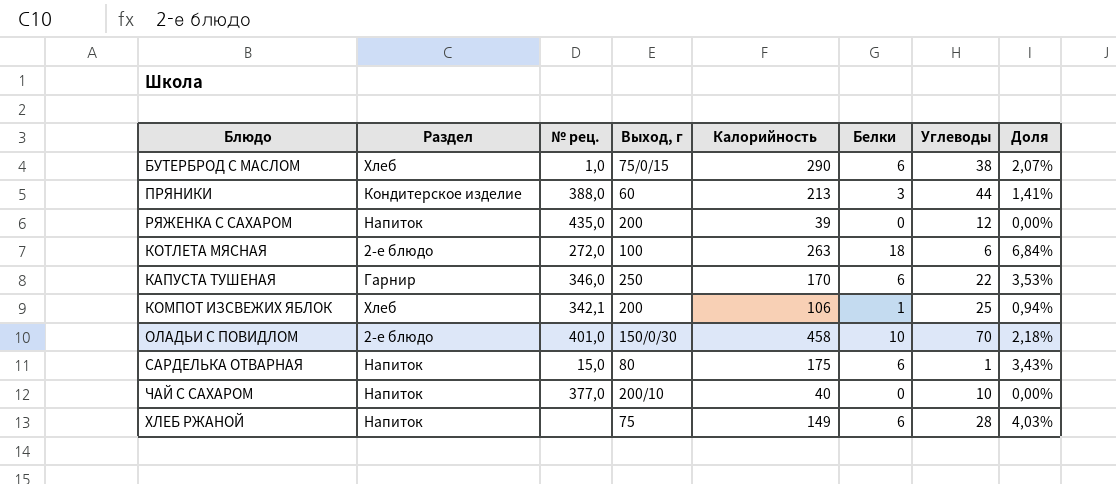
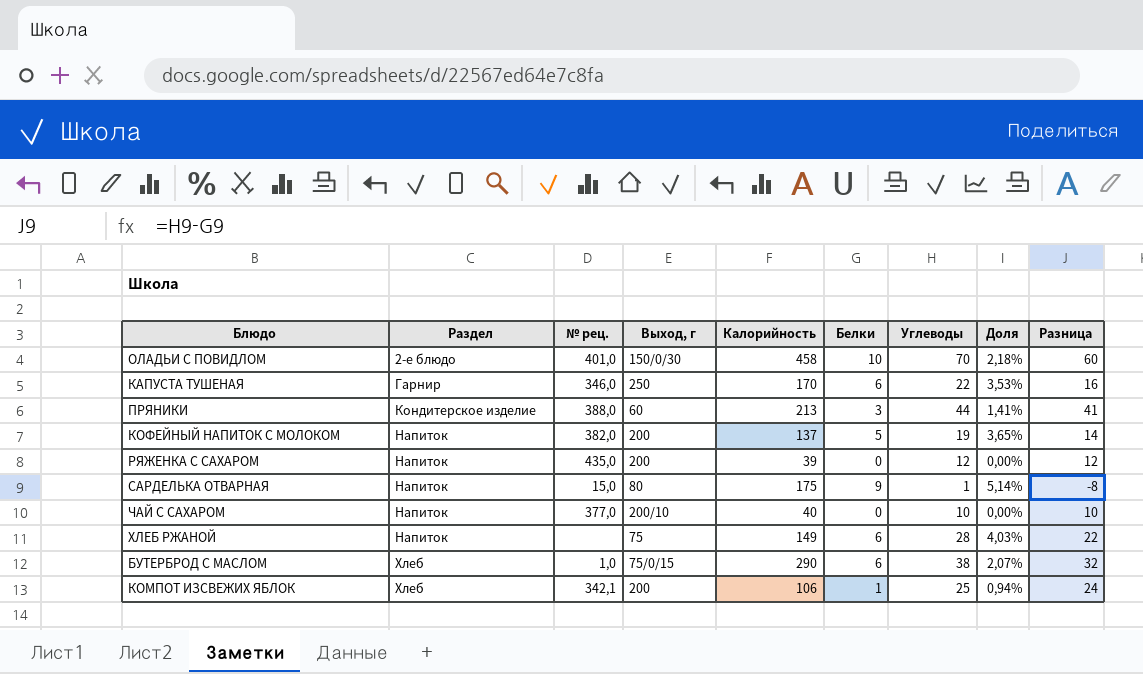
row order: none -> Раздел ascending
column Разница | formula: none -> [Углеводы] - [Белки]
row КОТЛЕТА МЯСНАЯ: 2-е блюдо | 272,0 | 100 | 263 | 18 | 6 | 6,84% -> none
row КОФЕЙНЫЙ НАПИТОК С МОЛОКОМ: none -> Напиток | 382,0 | 200 | 137 | 5 | 19 | 3,65% | 14
САРДЕЛЬКА ОТВАРНАЯ | Белки: 6 -> 9
САРДЕЛЬКА ОТВАРНАЯ | Доля: 3,43% -> 5,14%

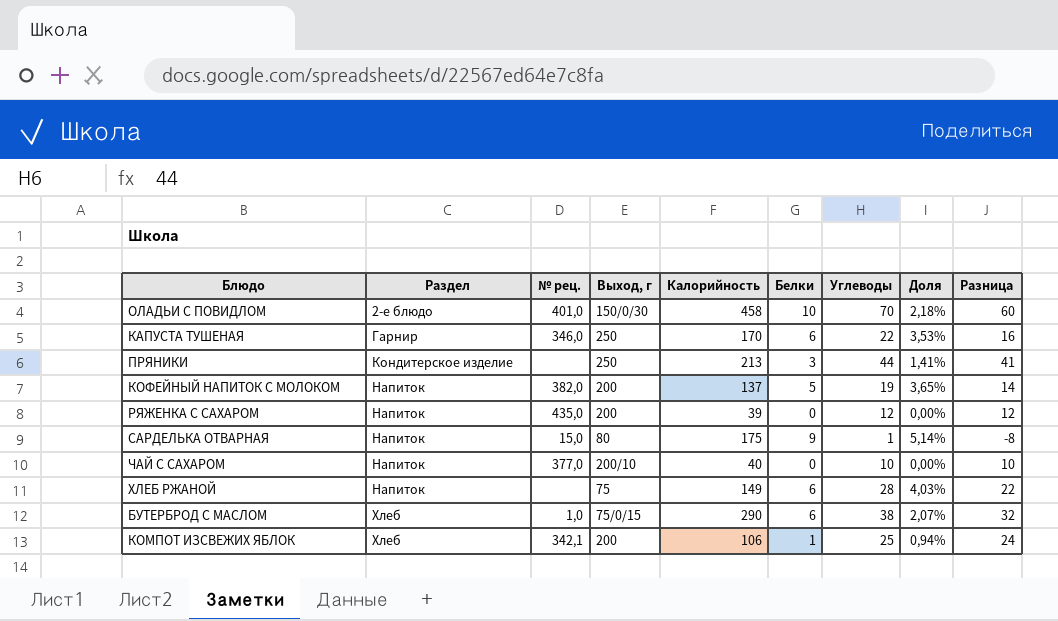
ПРЯНИКИ | № рец.: 388,0 -> none
ПРЯНИКИ | Выход, г: 60 -> 250

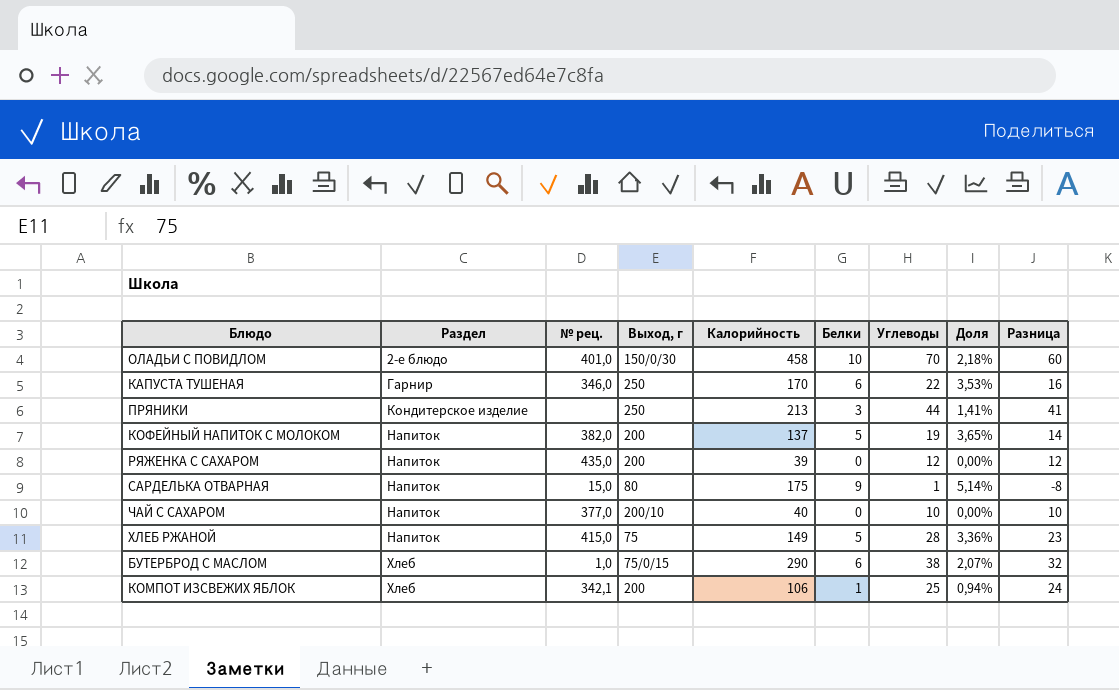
ХЛЕБ РЖАНОЙ | № рец.: none -> 415,0
ХЛЕБ РЖАНОЙ | Белки: 6 -> 5
ХЛЕБ РЖАНОЙ | Доля: 4,03% -> 3,36%
ХЛЕБ РЖАНОЙ | Разница: 22 -> 23

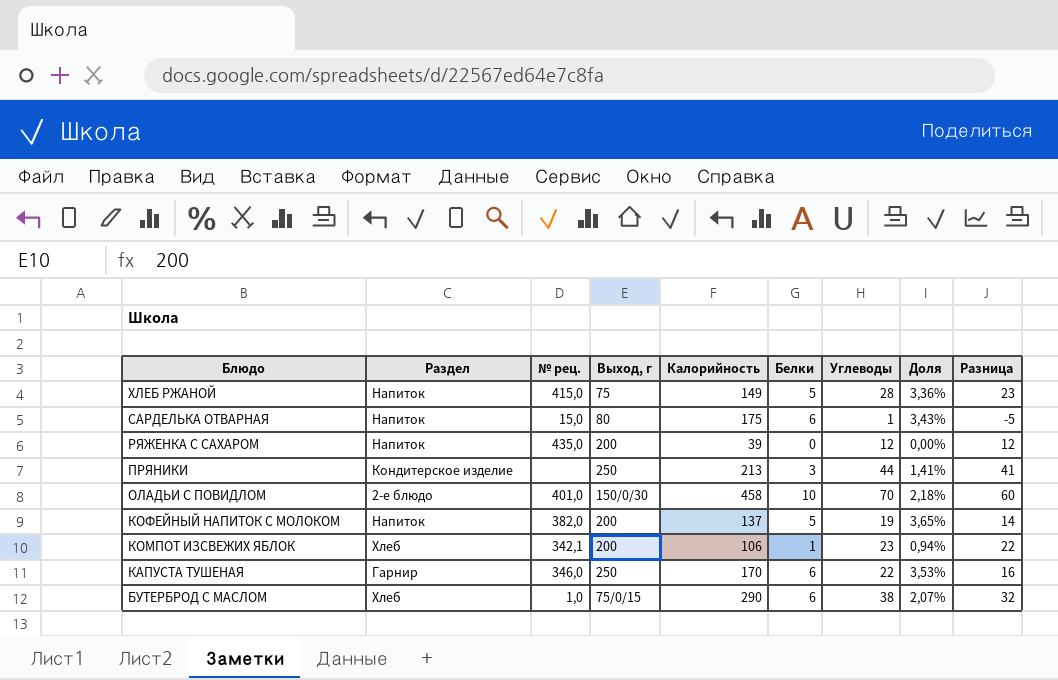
row order: Раздел ascending -> Блюдо descending
row ЧАЙ С САХАРОМ: Напиток | 377,0 | 200/10 | 40 | 0 | 10 | 0,00% | 10 -> none
САРДЕЛЬКА ОТВАРНАЯ | Белки: 9 -> 6
САРДЕЛЬКА ОТВАРНАЯ | Доля: 5,14% -> 3,43%
САРДЕЛЬКА ОТВАРНАЯ | Разница: -8 -> -5
КОМПОТ ИЗСВЕЖИХ ЯБЛОК | Углеводы: 25 -> 23
КОМПОТ ИЗСВЕЖИХ ЯБЛОК | Разница: 24 -> 22

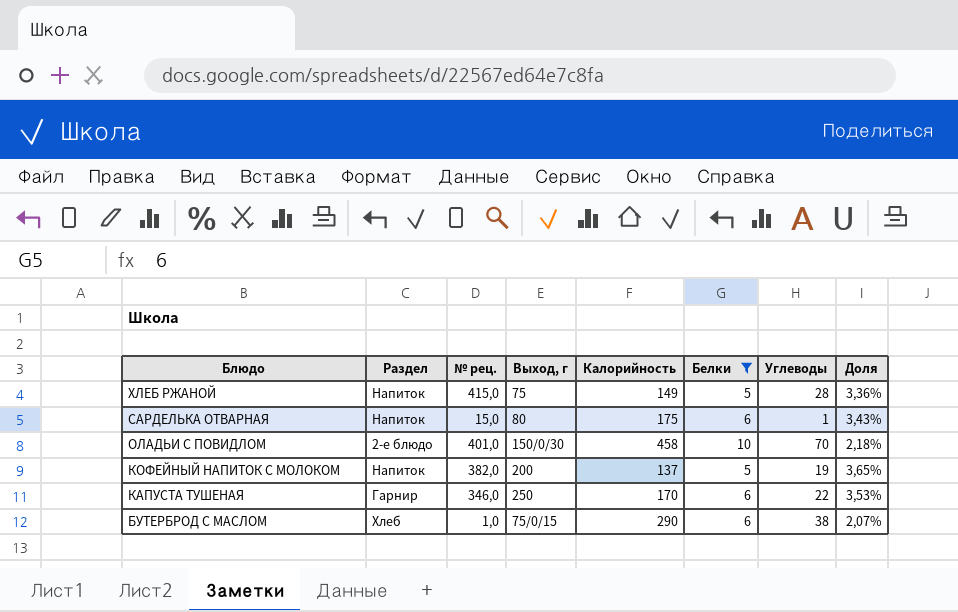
filter: none -> Белки >= 5
column Разница | formula: [Углеводы] - [Белки] -> none

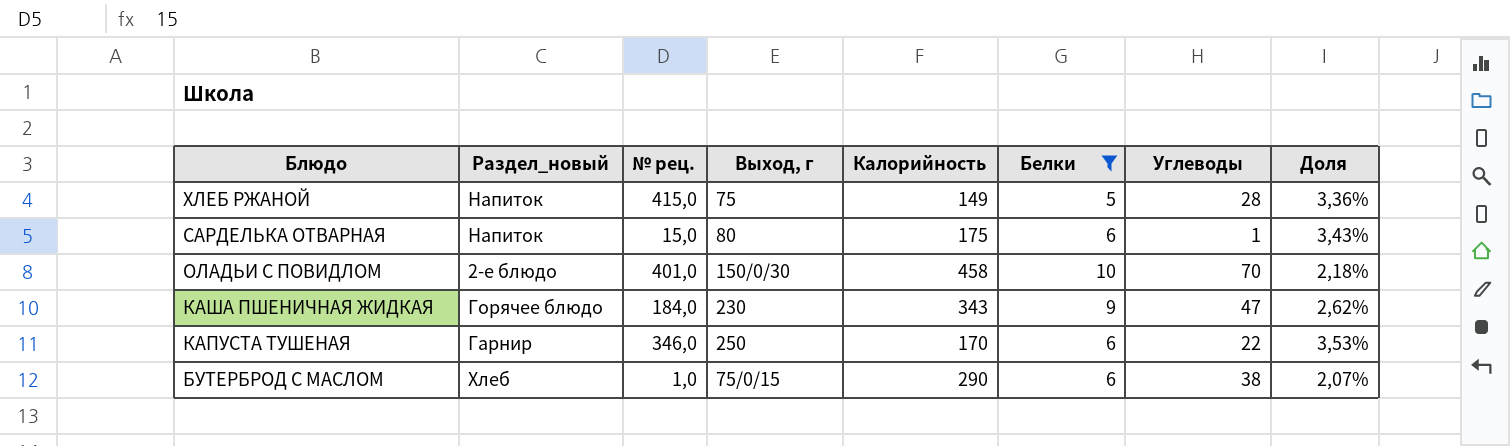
column name: Раздел -> Раздел_новый
row КОФЕЙНЫЙ НАПИТОК С МОЛОКОМ: Напиток | 382,0 | 200 | 137 | 5 | 19 | 3,65% -> none
row КАША ПШЕНИЧНАЯ ЖИДКАЯ: none -> Горячее блюдо | 184,0 | 230 | 343 | 9 | 47 | 2,62%

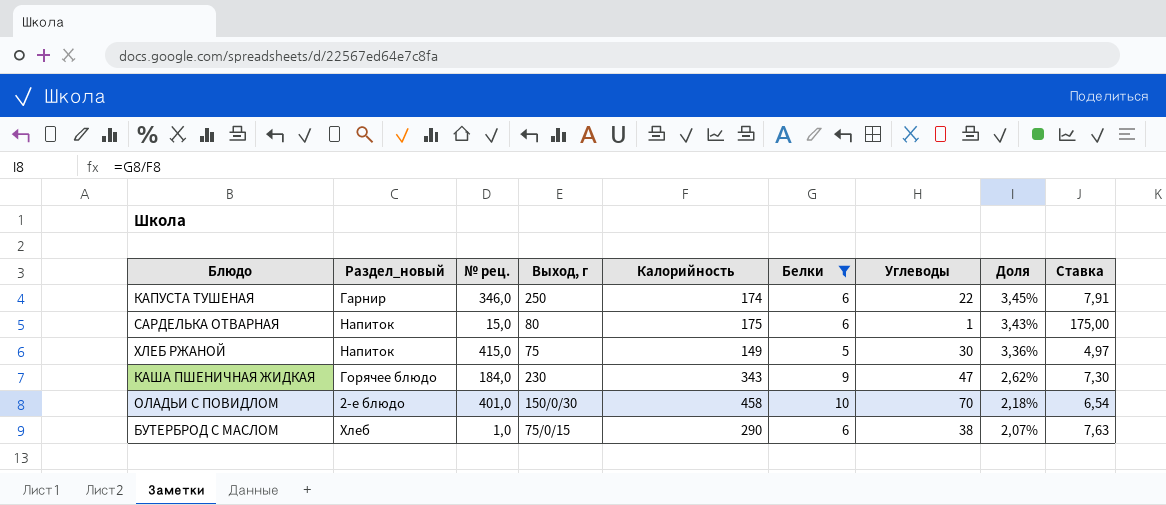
row order: Блюдо descending -> Доля descending
column Ставка | formula: none -> [Калорийность] / [Углеводы]
КАПУСТА ТУШЕНАЯ | Калорийность: 170 -> 174
КАПУСТА ТУШЕНАЯ | Доля: 3,53% -> 3,45%
ХЛЕБ РЖАНОЙ | Углеводы: 28 -> 30

